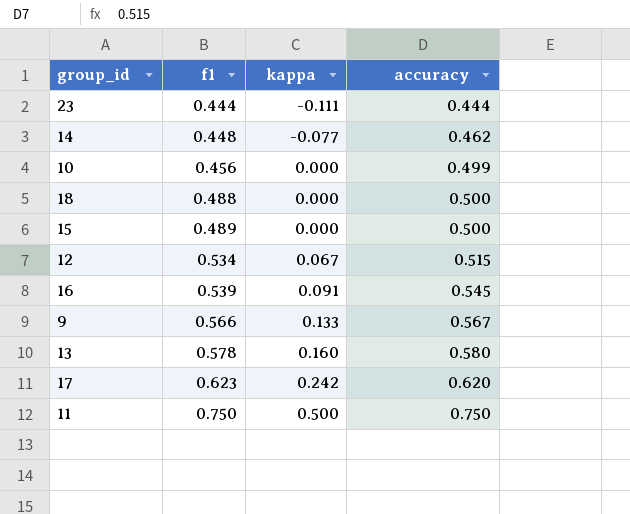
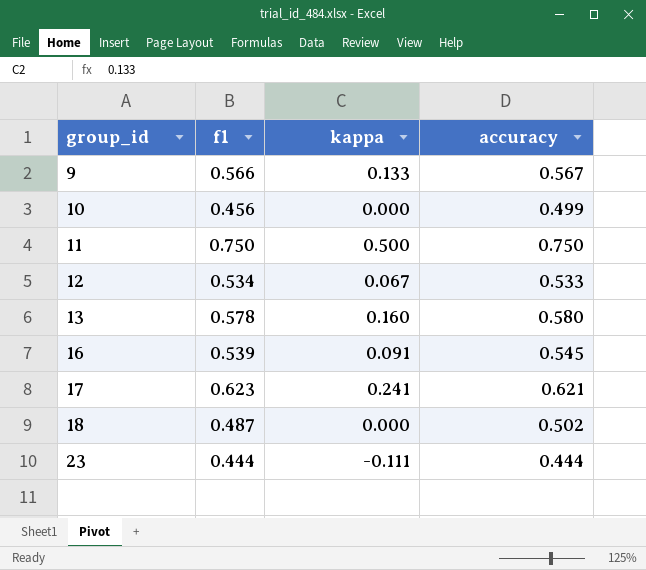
row order: f1 ascending -> group_id ascending
row 14: 0.448 | -0.077 | 0.462 -> none
row 15: 0.489 | 0.000 | 0.500 -> none
12 | accuracy: 0.515 -> 0.533
17 | kappa: 0.242 -> 0.241
17 | accuracy: 0.620 -> 0.621
18 | f1: 0.488 -> 0.487
18 | accuracy: 0.500 -> 0.502

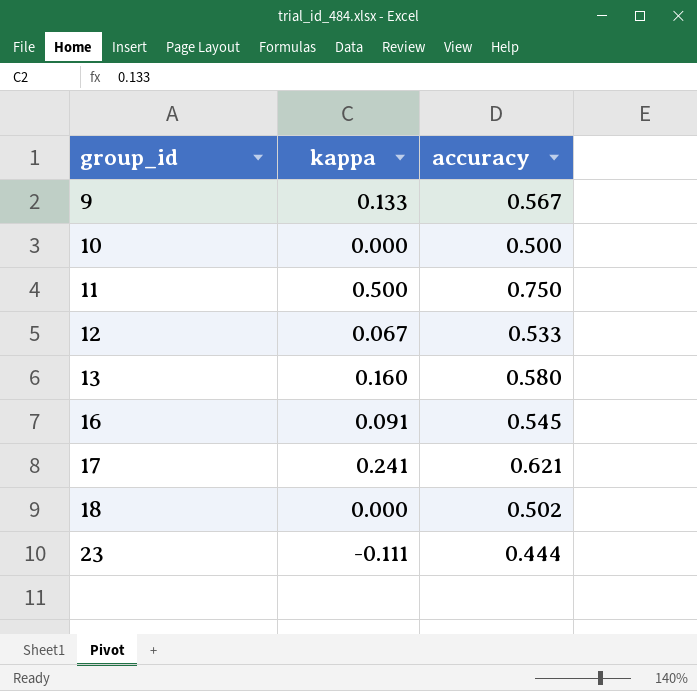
column f1 | position: 2 -> none
10 | accuracy: 0.499 -> 0.500

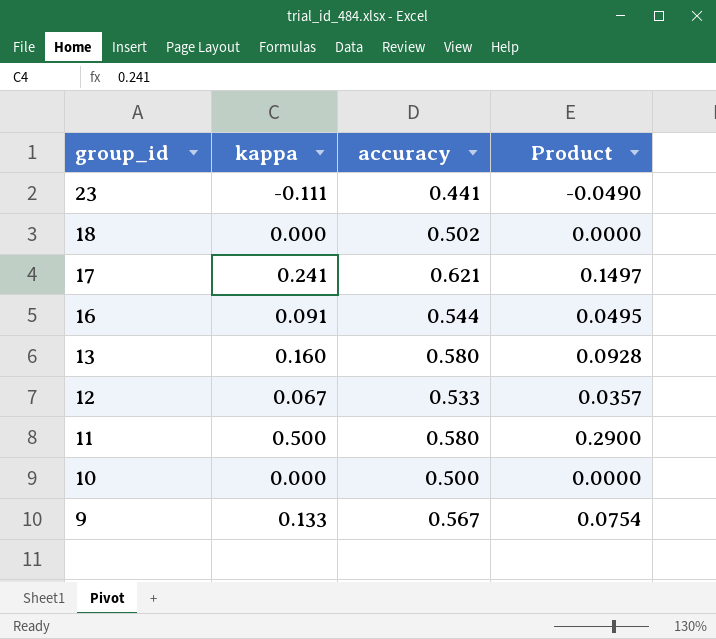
row order: group_id ascending -> group_id descending
column Product | formula: none -> [kappa] * [accuracy]
23 | accuracy: 0.444 -> 0.441
16 | accuracy: 0.545 -> 0.544
11 | accuracy: 0.750 -> 0.580

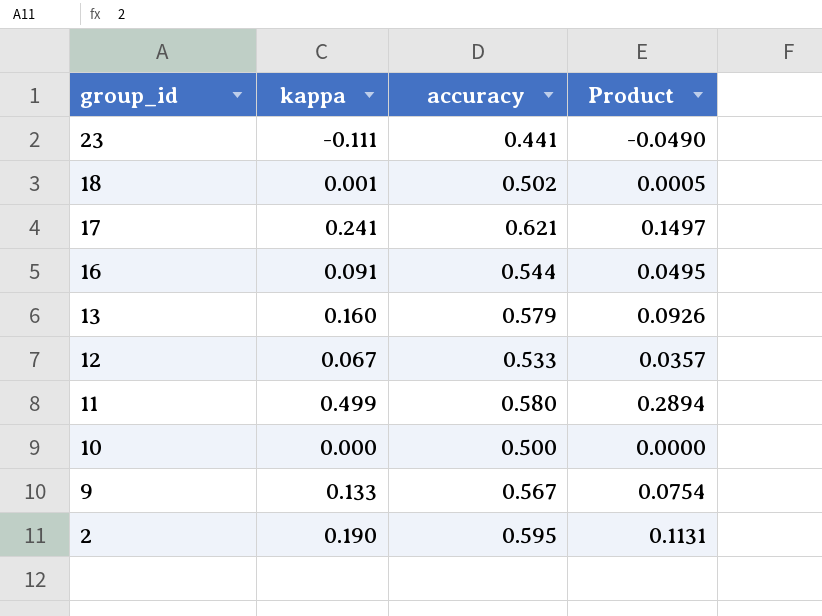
18 | kappa: 0.000 -> 0.001
18 | Product: 0.0000 -> 0.0005
13 | accuracy: 0.580 -> 0.579
13 | Product: 0.0928 -> 0.0926
11 | kappa: 0.500 -> 0.499
11 | Product: 0.2900 -> 0.2894
row 2: none -> 0.190 | 0.595 | 0.1131

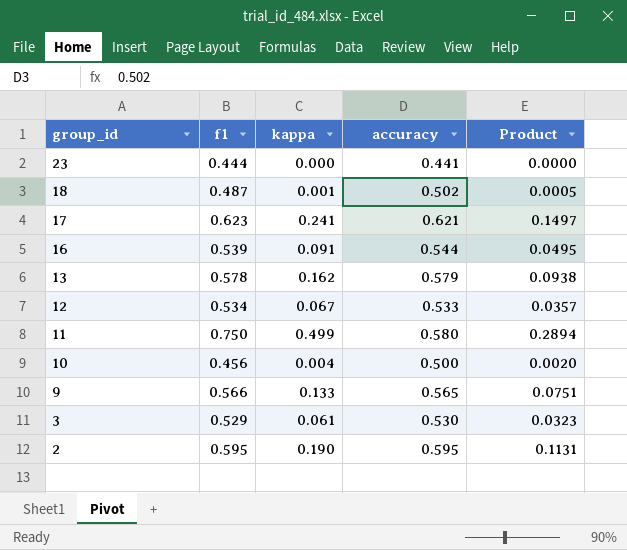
column f1 | position: none -> 2
23 | kappa: -0.111 -> 0.000
23 | Product: -0.0490 -> 0.0000
13 | kappa: 0.160 -> 0.162
13 | Product: 0.0926 -> 0.0938
10 | kappa: 0.000 -> 0.004
10 | Product: 0.0000 -> 0.0020
9 | accuracy: 0.567 -> 0.565
9 | Product: 0.0754 -> 0.0751
row 3: none -> 0.529 | 0.061 | 0.530 | 0.0323

